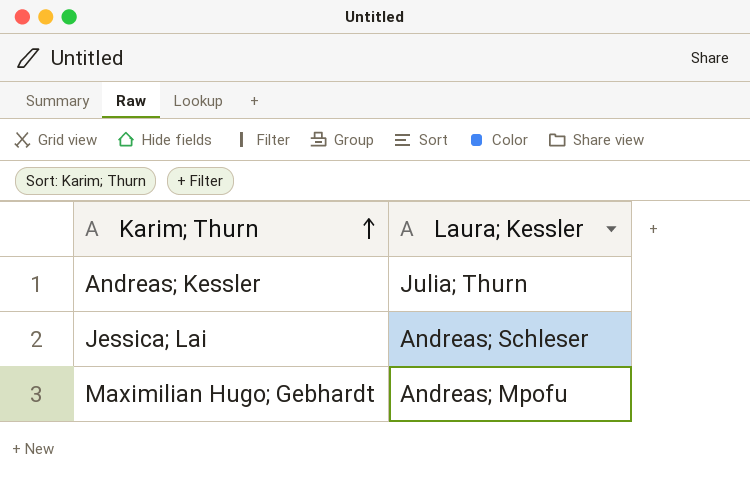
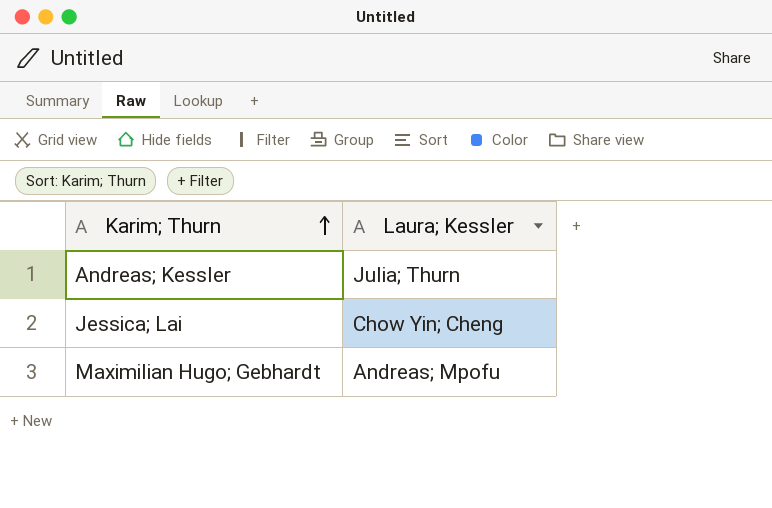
Jessica; Lai | Laura; Kessler: Andreas; Schleser -> Chow Yin; Cheng

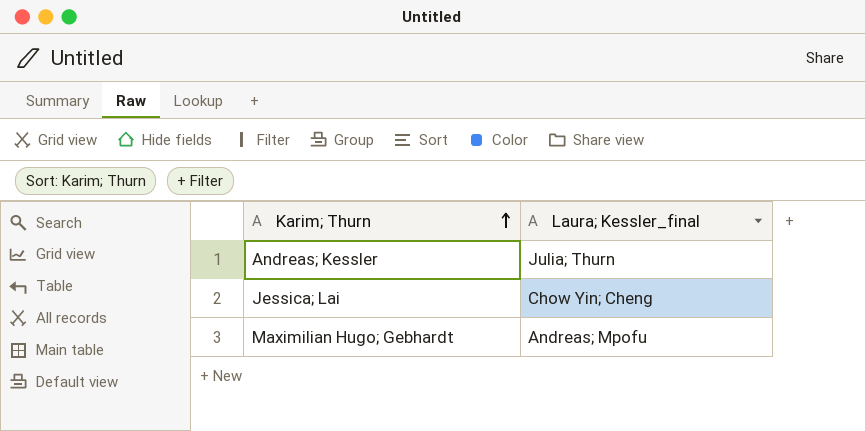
column name: Laura; Kessler -> Laura; Kessler_final

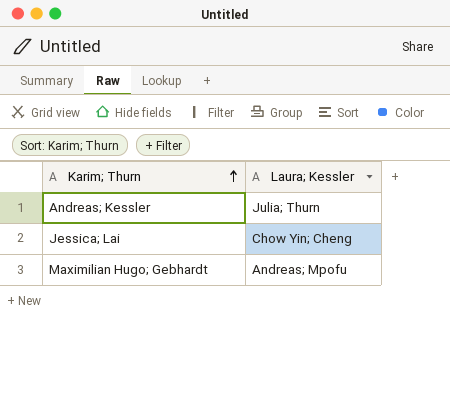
column name: Laura; Kessler_final -> Laura; Kessler

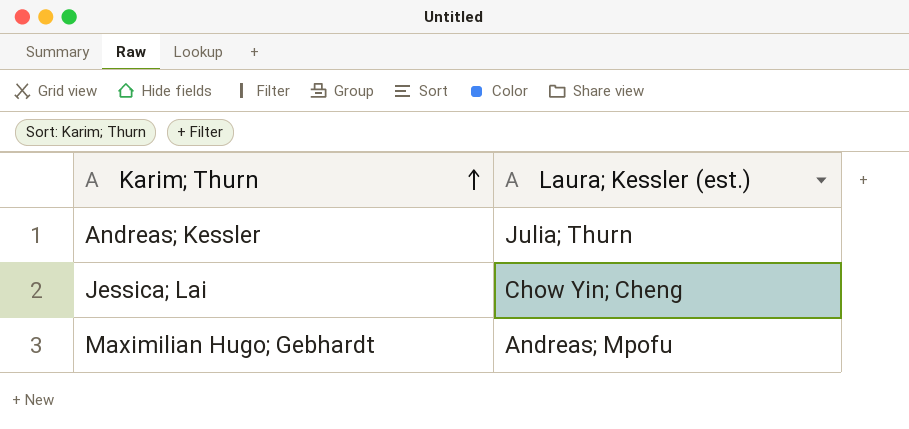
column name: Laura; Kessler -> Laura; Kessler (est.)

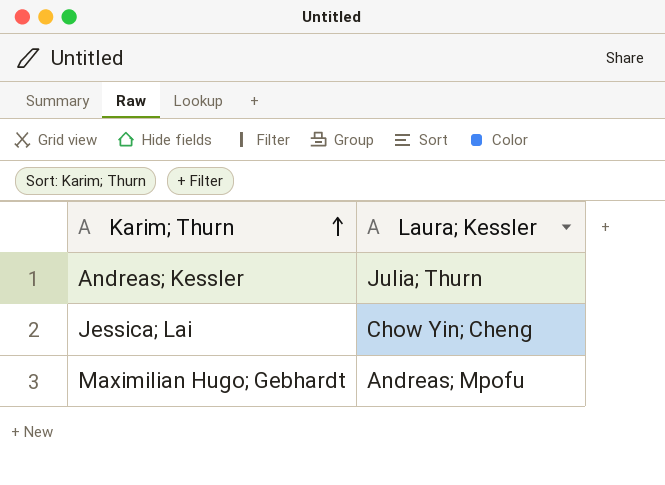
column name: Laura; Kessler (est.) -> Laura; Kessler

